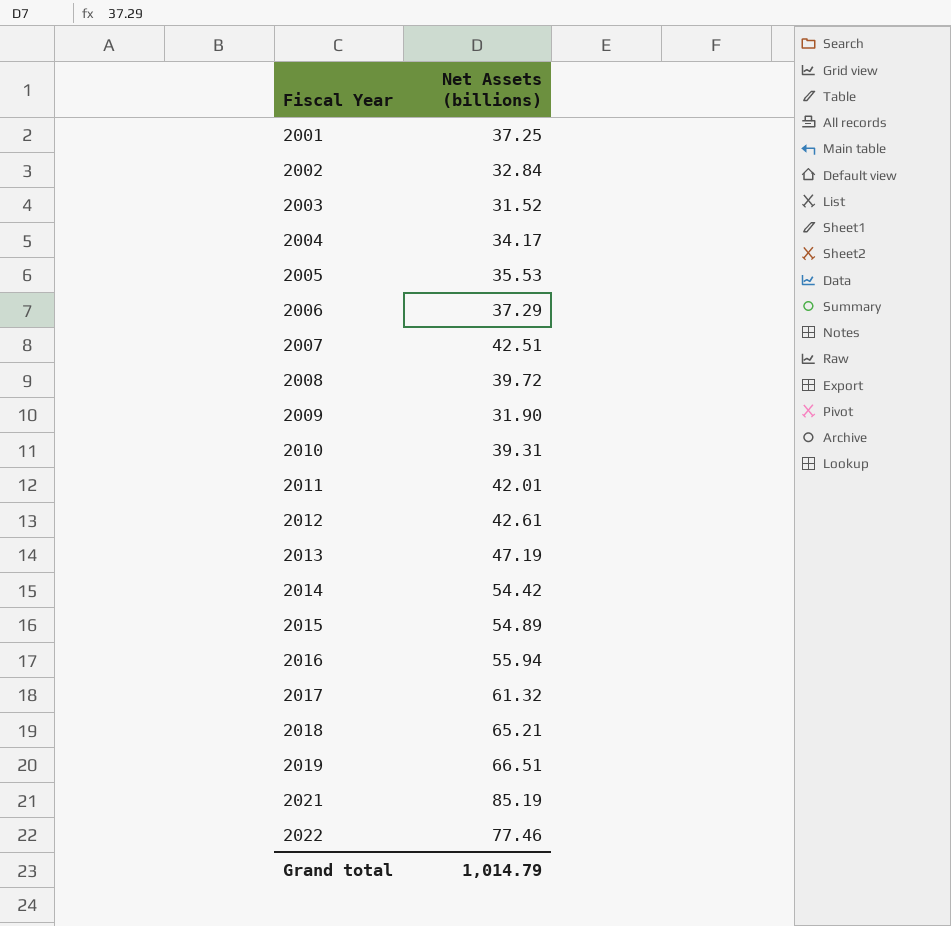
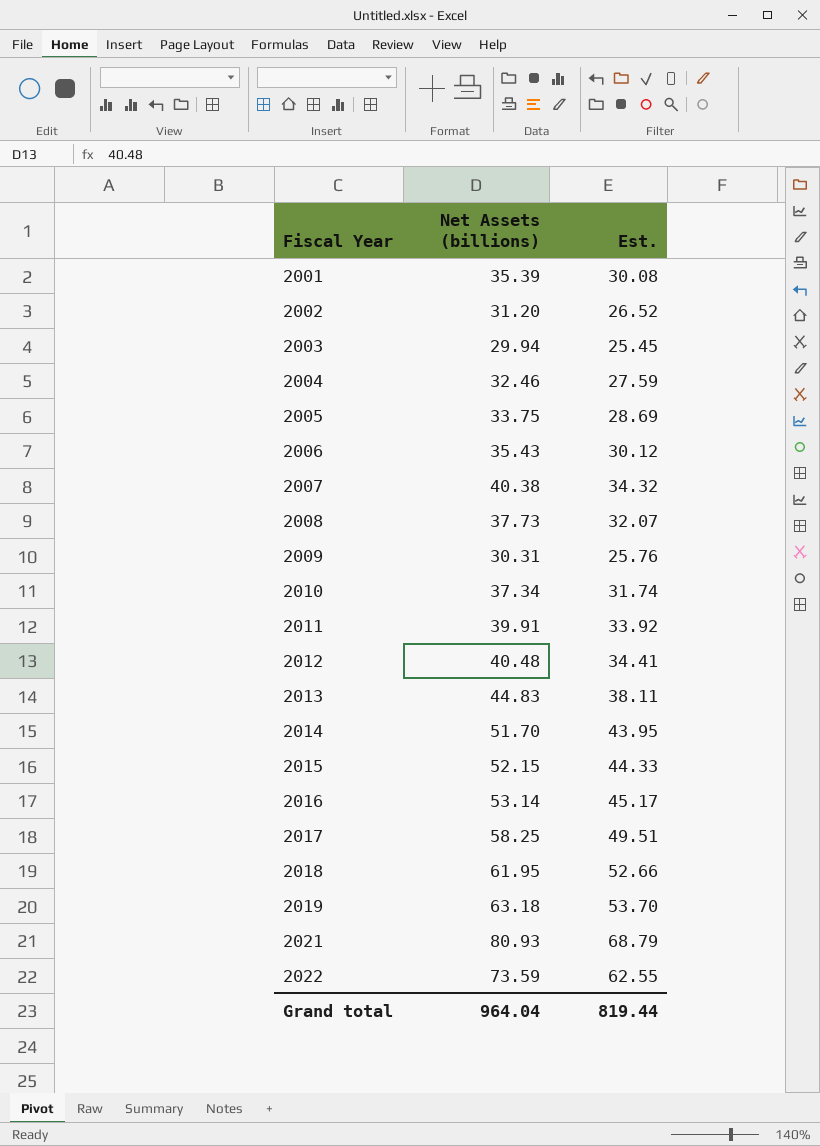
column Est. | formula: none -> [Net Assets (billions)] * 0.85
2001 | Net Assets (billions): 37.25 -> 35.39
2002 | Net Assets (billions): 32.84 -> 31.20
2003 | Net Assets (billions): 31.52 -> 29.94
2004 | Net Assets (billions): 34.17 -> 32.46
2005 | Net Assets (billions): 35.53 -> 33.75
2006 | Net Assets (billions): 37.29 -> 35.43
2007 | Net Assets (billions): 42.51 -> 40.38
2008 | Net Assets (billions): 39.72 -> 37.73
2009 | Net Assets (billions): 31.90 -> 30.31
2010 | Net Assets (billions): 39.31 -> 37.34
2011 | Net Assets (billions): 42.01 -> 39.91
2012 | Net Assets (billions): 42.61 -> 40.48
2013 | Net Assets (billions): 47.19 -> 44.83
2014 | Net Assets (billions): 54.42 -> 51.70
2015 | Net Assets (billions): 54.89 -> 52.15
2016 | Net Assets (billions): 55.94 -> 53.14
2017 | Net Assets (billions): 61.32 -> 58.25
2018 | Net Assets (billions): 65.21 -> 61.95
2019 | Net Assets (billions): 66.51 -> 63.18
2021 | Net Assets (billions): 85.19 -> 80.93
2022 | Net Assets (billions): 77.46 -> 73.59
Grand total | Net Assets (billions): 1,014.79 -> 964.04

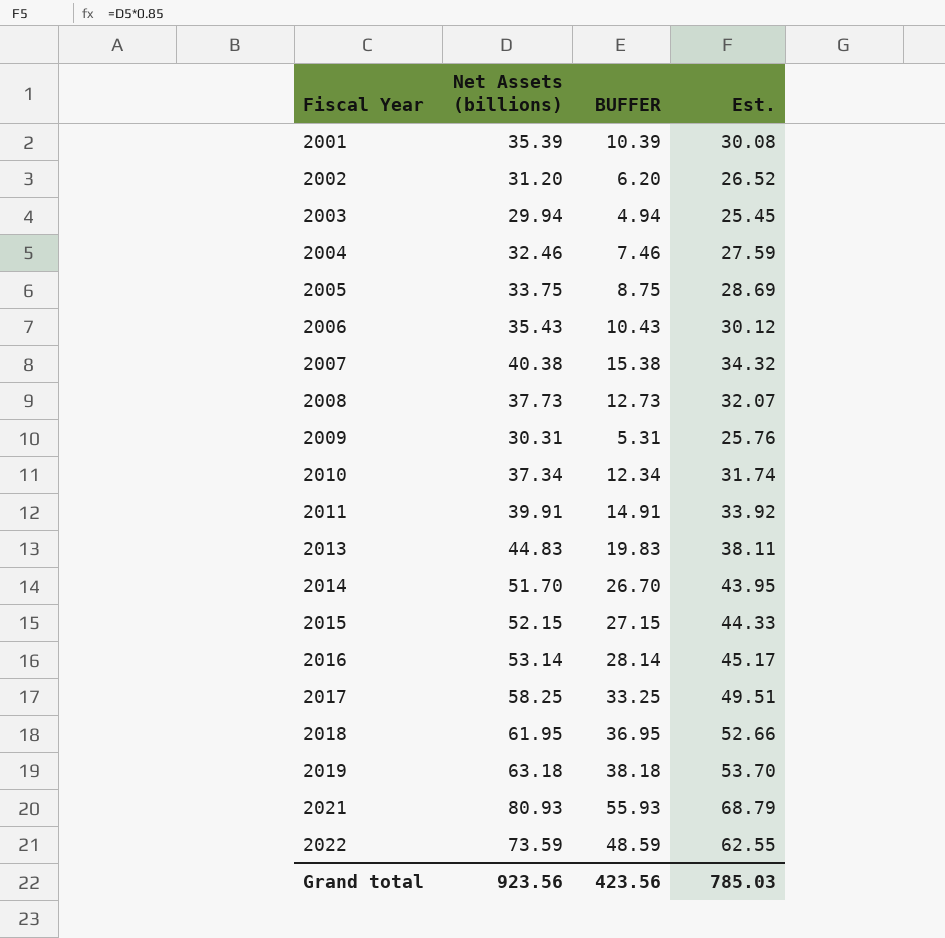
column BUFFER | formula: none -> [Net Assets (billions)] - 25
row 2012: 40.48 | 34.41 -> none
Grand total | Net Assets (billions): 964.04 -> 923.56
Grand total | Est.: 819.44 -> 785.03

